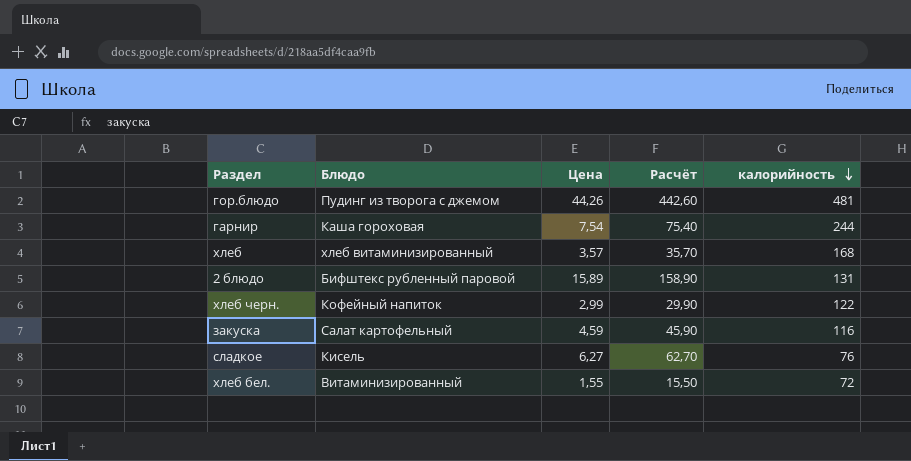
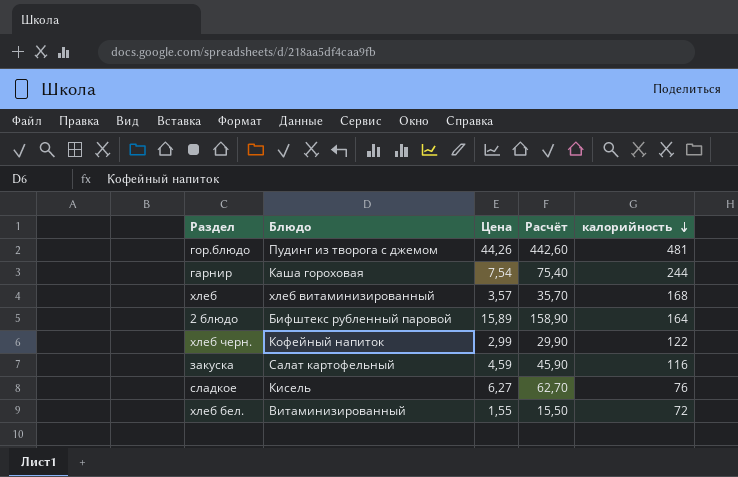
2 блюдо | калорийность: 131 -> 164

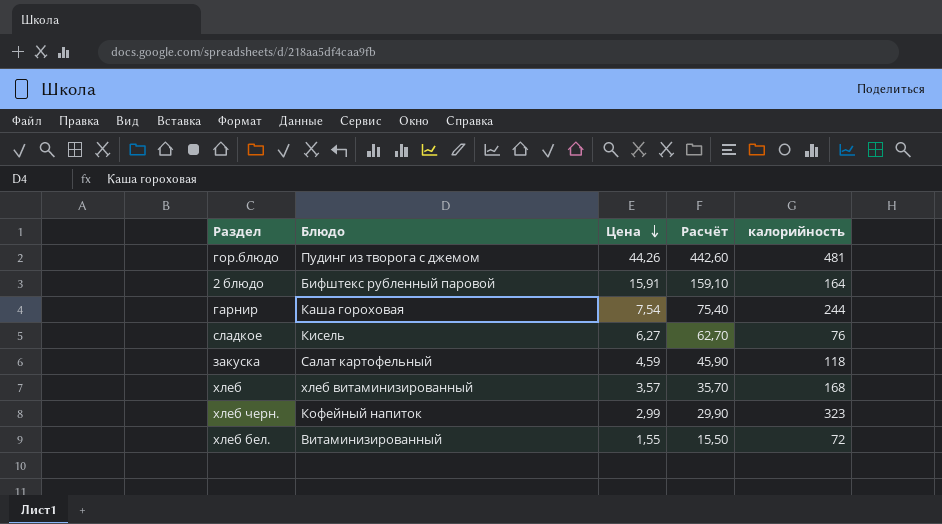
row order: калорийность descending -> Цена descending
2 блюдо | Цена: 15,89 -> 15,91
2 блюдо | Расчёт: 158,90 -> 159,10
закуска | калорийность: 116 -> 118
хлеб черн. | калорийность: 122 -> 323

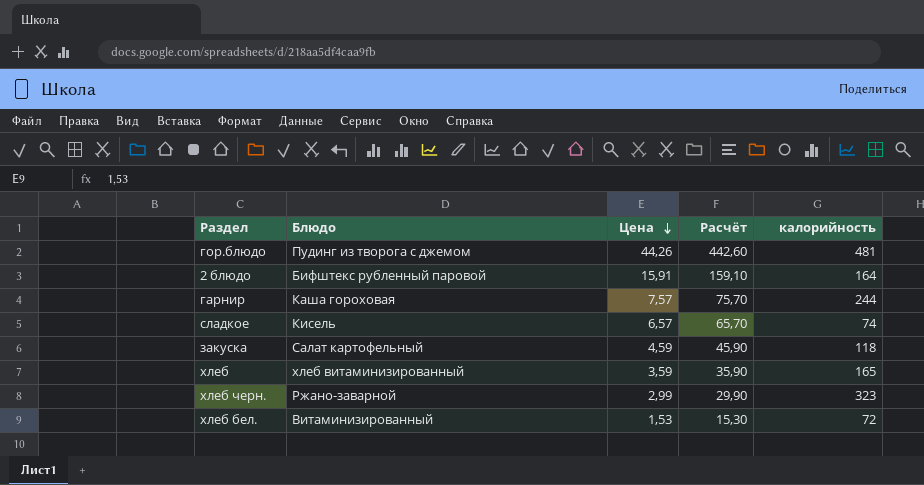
гарнир | Цена: 7,54 -> 7,57
гарнир | Расчёт: 75,40 -> 75,70
сладкое | Цена: 6,27 -> 6,57
сладкое | Расчёт: 62,70 -> 65,70
сладкое | калорийность: 76 -> 74
хлеб | Цена: 3,57 -> 3,59
хлеб | Расчёт: 35,70 -> 35,90
хлеб | калорийность: 168 -> 165
хлеб черн. | Блюдо: Кофейный напиток -> Ржано-заварной
хлеб бел. | Цена: 1,55 -> 1,53
хлеб бел. | Расчёт: 15,50 -> 15,30

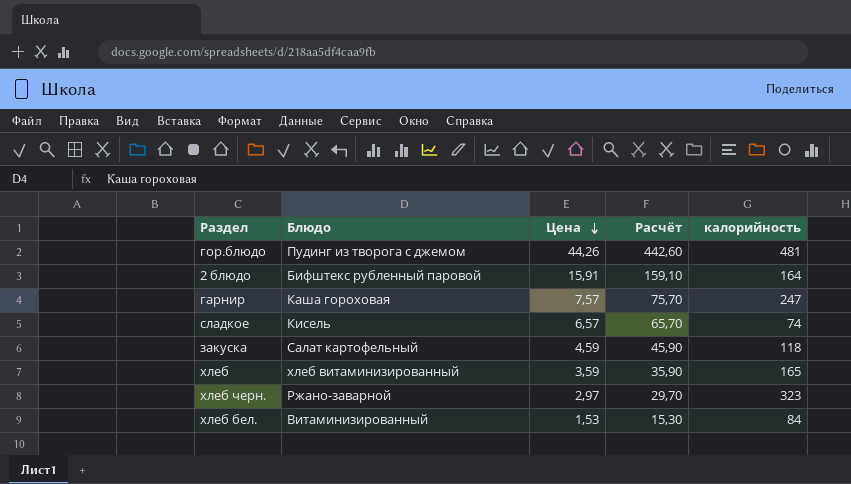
гарнир | калорийность: 244 -> 247
хлеб черн. | Цена: 2,99 -> 2,97
хлеб черн. | Расчёт: 29,90 -> 29,70
хлеб бел. | калорийность: 72 -> 84

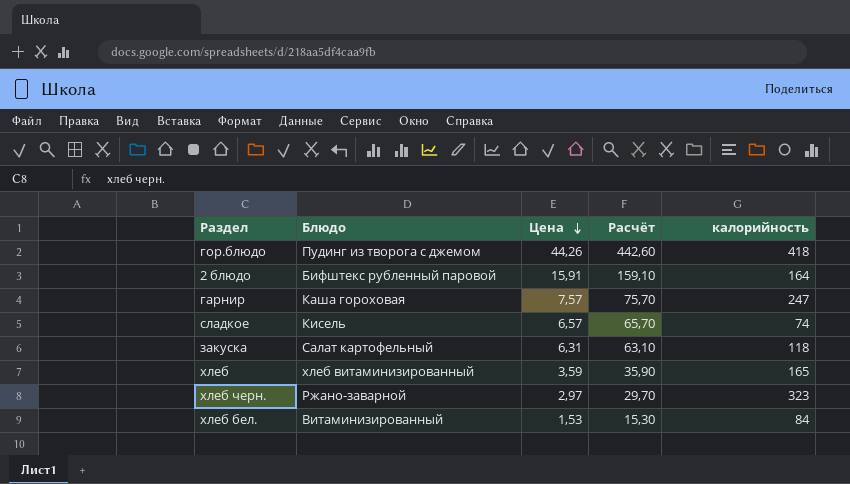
гор.блюдо | калорийность: 481 -> 418
закуска | Цена: 4,59 -> 6,31
закуска | Расчёт: 45,90 -> 63,10

